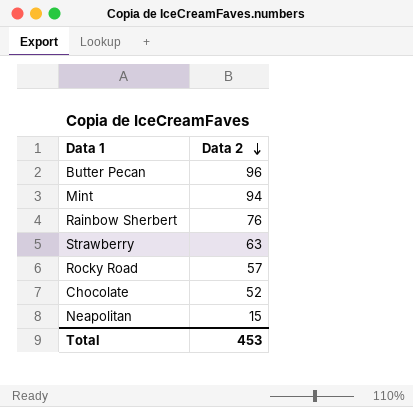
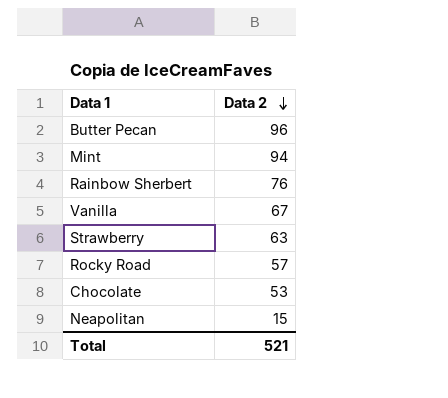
row Vanilla: none -> 67
Chocolate | Data 2: 52 -> 53
Total | Data 2: 453 -> 521

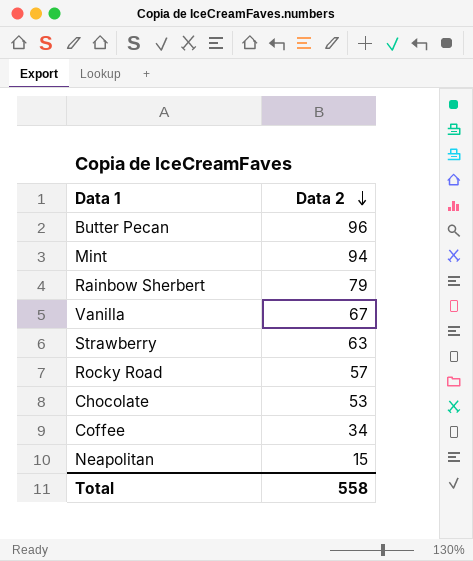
Rainbow Sherbert | Data 2: 76 -> 79
row Coffee: none -> 34
Total | Data 2: 521 -> 558

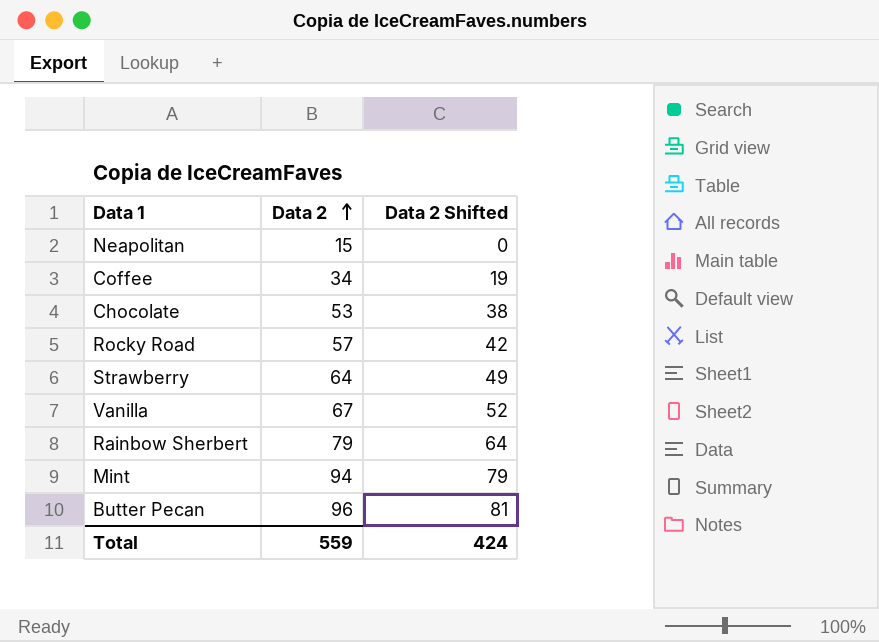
row order: Data 2 descending -> Data 2 ascending
column Data 2 Shifted | formula: none -> [Data 2] - 15
Strawberry | Data 2: 63 -> 64
Total | Data 2: 558 -> 559

